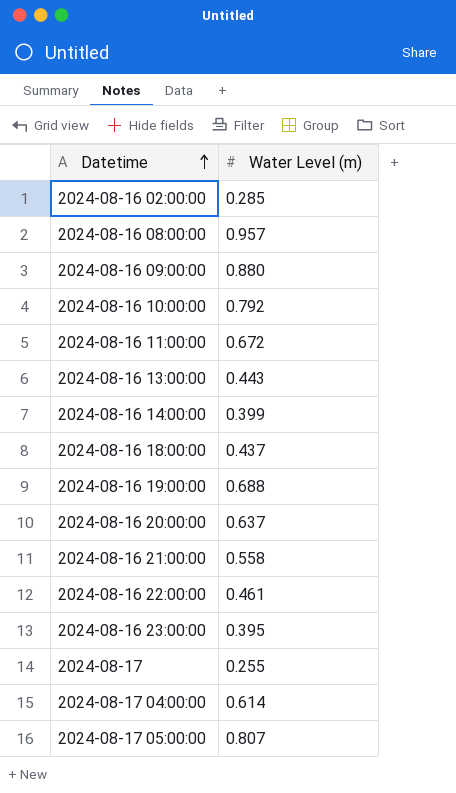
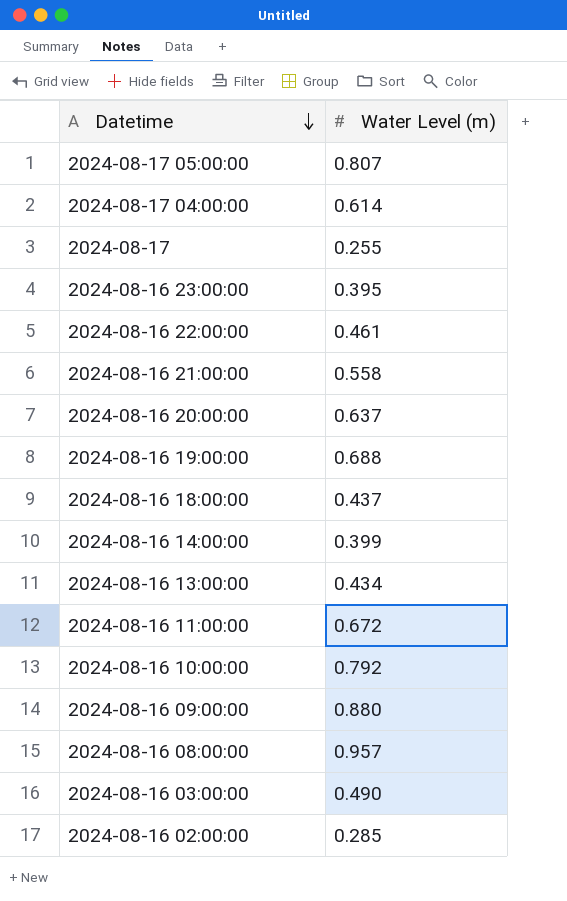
row order: Datetime ascending -> Datetime descending
2024-08-16 13:00:00 | Water Level (m): 0.443 -> 0.434
row 2024-08-16 03:00:00: none -> 0.490

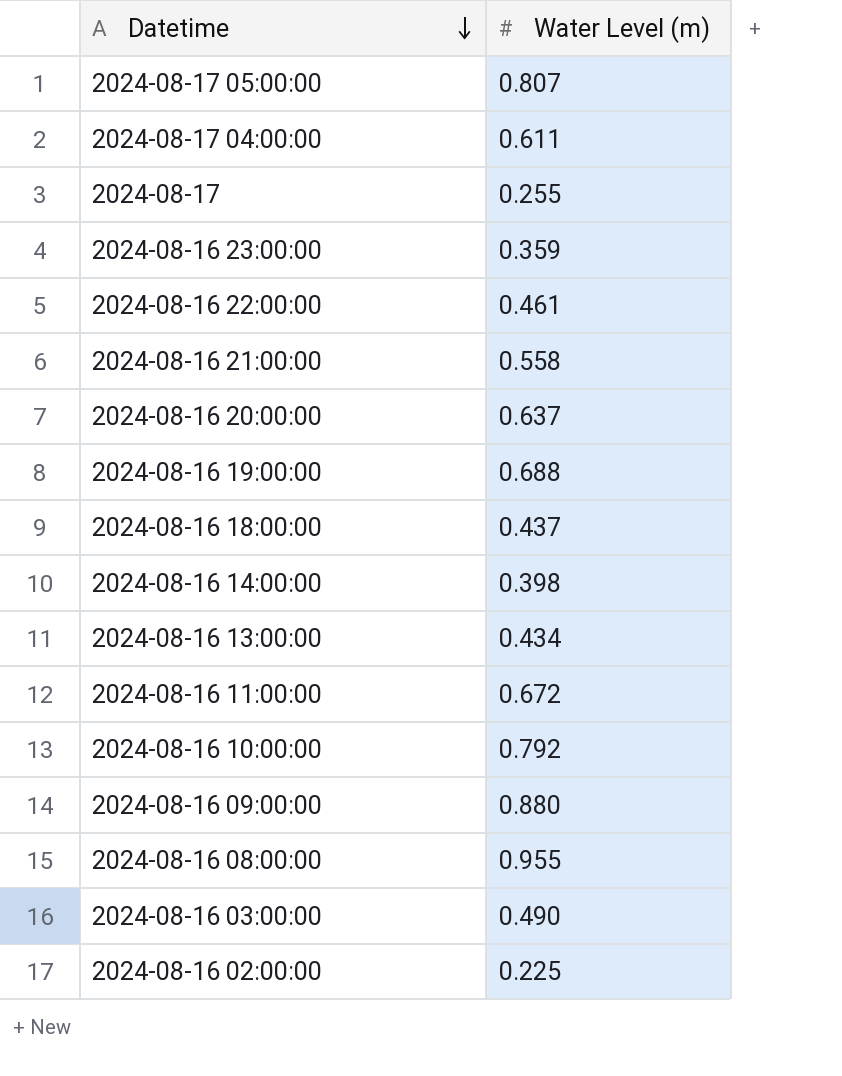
2024-08-17 04:00:00 | Water Level (m): 0.614 -> 0.611
2024-08-16 23:00:00 | Water Level (m): 0.395 -> 0.359
2024-08-16 14:00:00 | Water Level (m): 0.399 -> 0.398
2024-08-16 08:00:00 | Water Level (m): 0.957 -> 0.955
2024-08-16 02:00:00 | Water Level (m): 0.285 -> 0.225

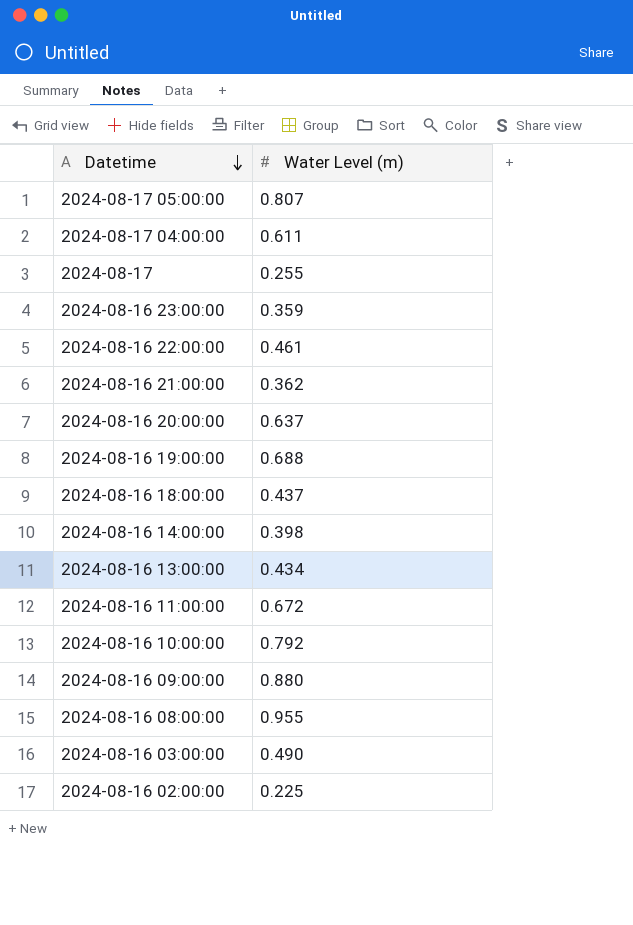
2024-08-16 21:00:00 | Water Level (m): 0.558 -> 0.362

